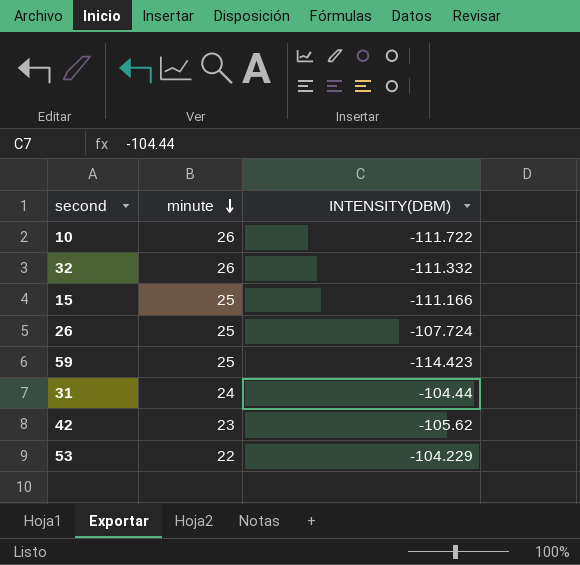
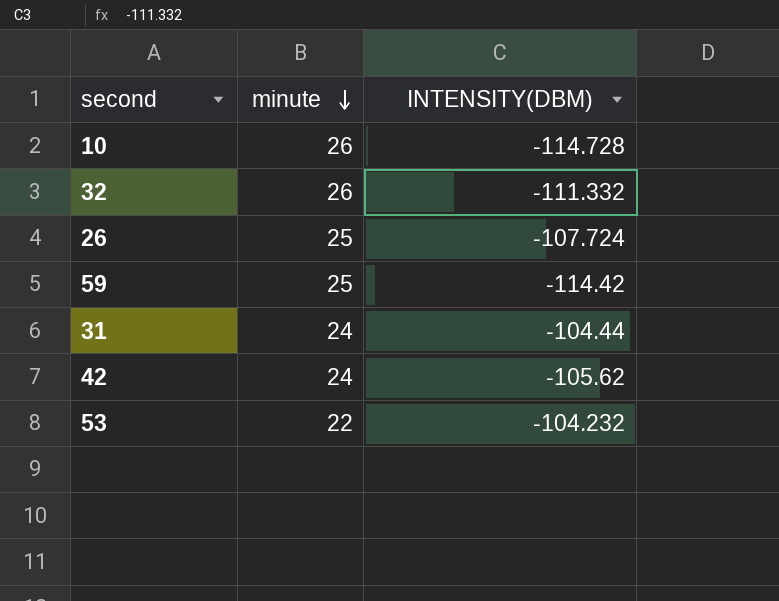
row 15: 25 | -111.166 -> none
10 | INTENSITY(DBM): -111.722 -> -114.728
59 | INTENSITY(DBM): -114.423 -> -114.42
42 | minute: 23 -> 24
53 | INTENSITY(DBM): -104.229 -> -104.232

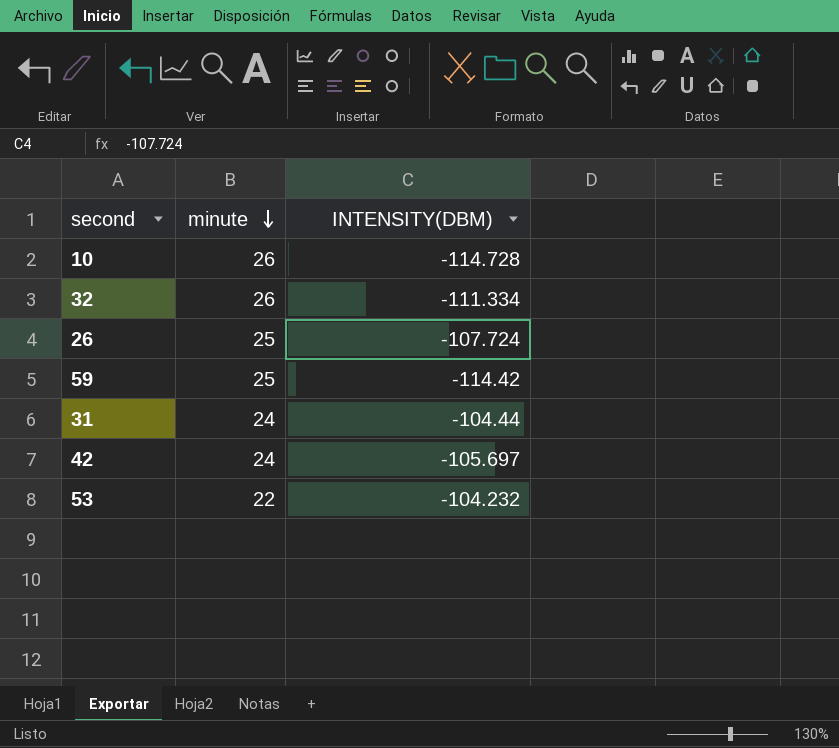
32 | INTENSITY(DBM): -111.332 -> -111.334
42 | INTENSITY(DBM): -105.62 -> -105.697

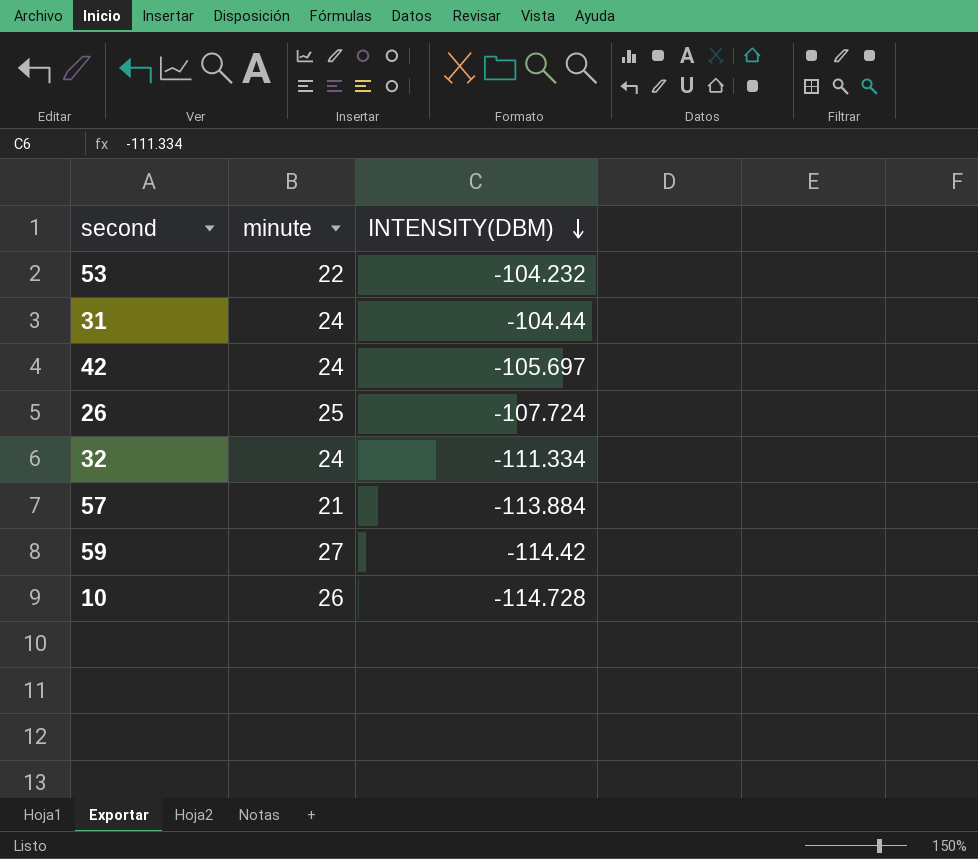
row order: minute descending -> INTENSITY(DBM) descending
32 | minute: 26 -> 24
row 57: none -> 21 | -113.884
59 | minute: 25 -> 27

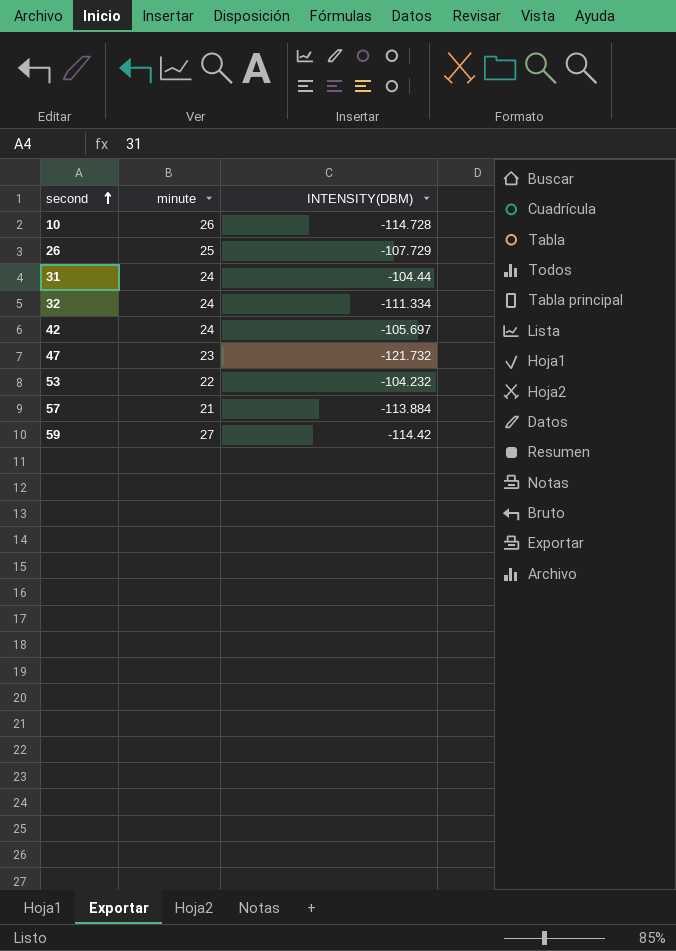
row order: INTENSITY(DBM) descending -> second ascending
26 | INTENSITY(DBM): -107.724 -> -107.729
row 47: none -> 23 | -121.732

